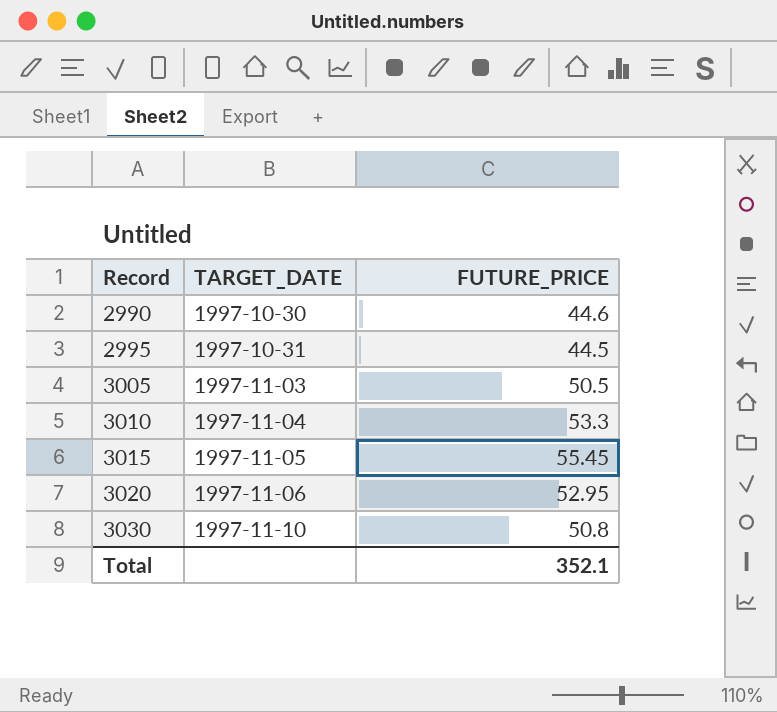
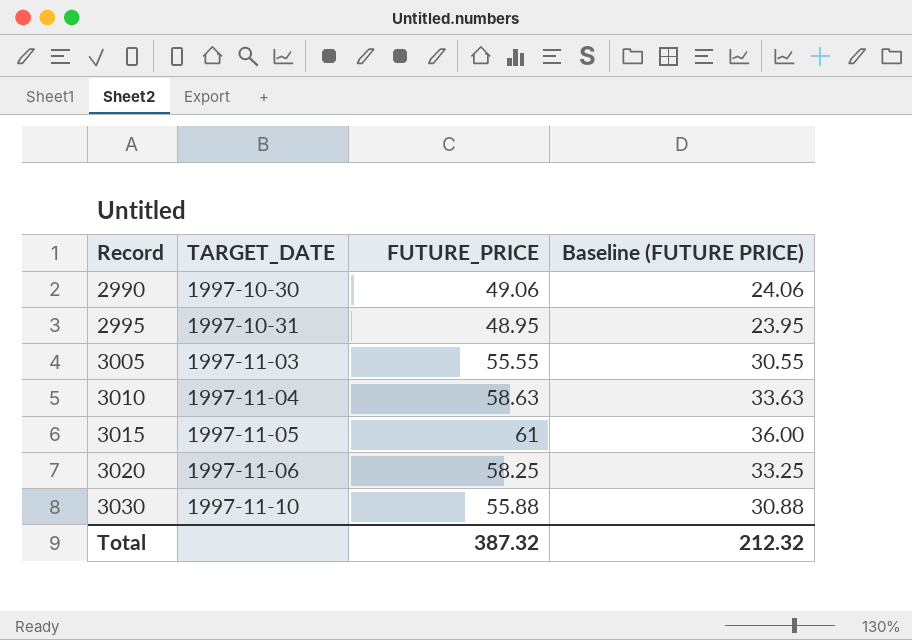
column Baseline (FUTURE PRICE) | formula: none -> [FUTURE_PRICE] - 25
2990 | FUTURE_PRICE: 44.6 -> 49.06
2995 | FUTURE_PRICE: 44.5 -> 48.95
3005 | FUTURE_PRICE: 50.5 -> 55.55
3010 | FUTURE_PRICE: 53.3 -> 58.63
3015 | FUTURE_PRICE: 55.45 -> 61
3020 | FUTURE_PRICE: 52.95 -> 58.25
3030 | FUTURE_PRICE: 50.8 -> 55.88
Total | FUTURE_PRICE: 352.1 -> 387.32

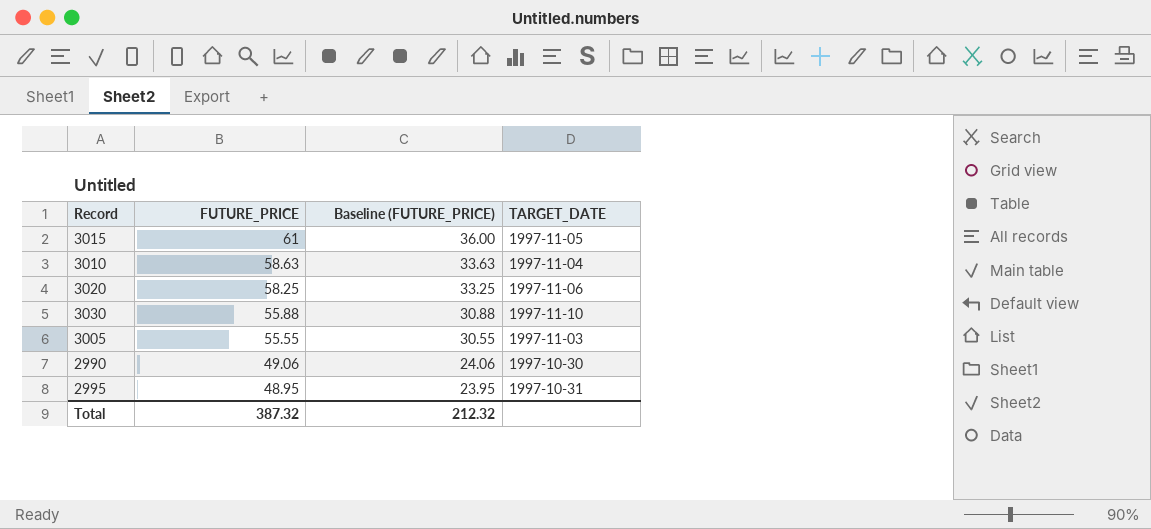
row order: Record ascending -> FUTURE_PRICE descending
column name: Baseline (FUTURE PRICE) -> Baseline (FUTURE_PRICE)
column TARGET_DATE | position: 2 -> 4

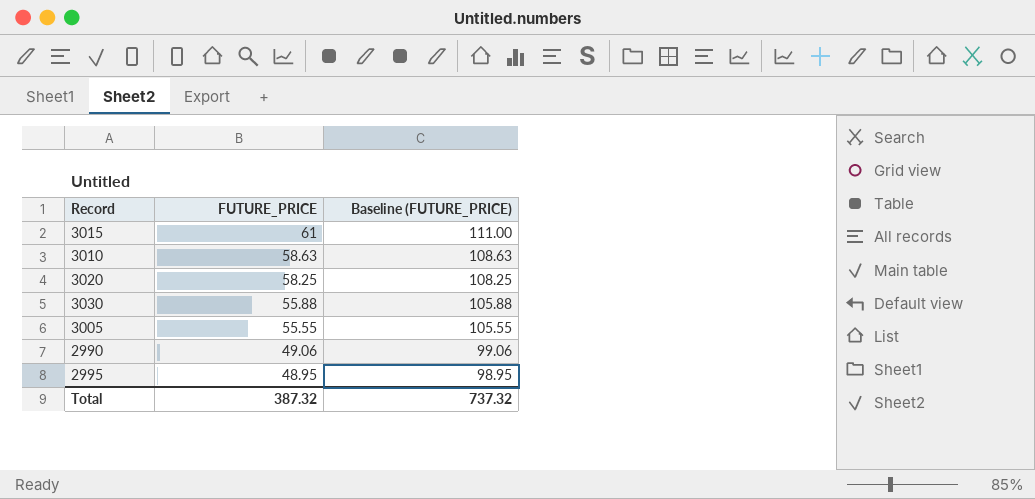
column TARGET_DATE | position: 4 -> none
column Baseline (FUTURE_PRICE) | formula: [FUTURE_PRICE] - 25 -> [FUTURE_PRICE] + 50
Total | Baseline (FUTURE_PRICE): 212.32 -> 737.32

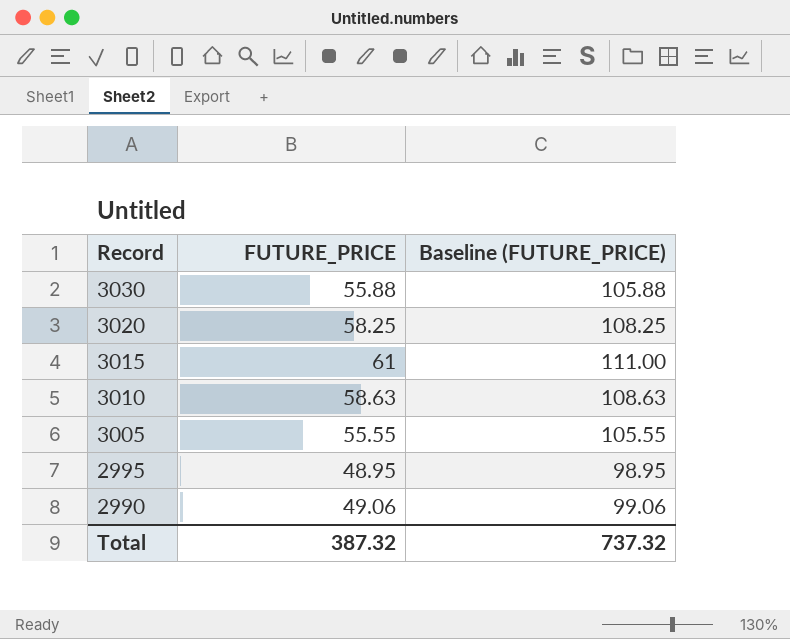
row order: FUTURE_PRICE descending -> Record descending

